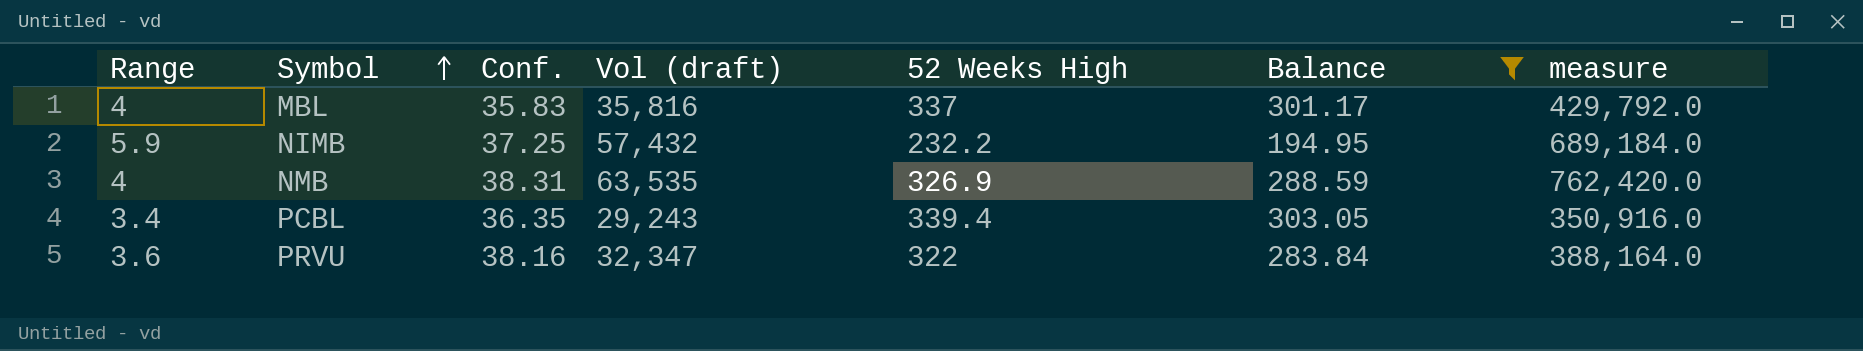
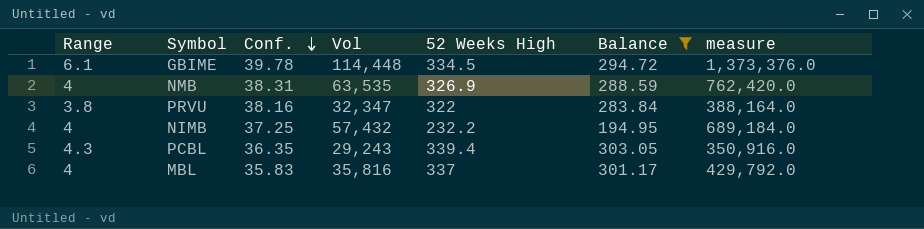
row order: Symbol ascending -> Conf. descending
column name: Vol (draft) -> Vol
row GBIME: none -> 6.1 | 39.78 | 114,448 | 334.5 | 294.72 | 1,373,376.0
PRVU | Range: 3.6 -> 3.8
NIMB | Range: 5.9 -> 4
PCBL | Range: 3.4 -> 4.3

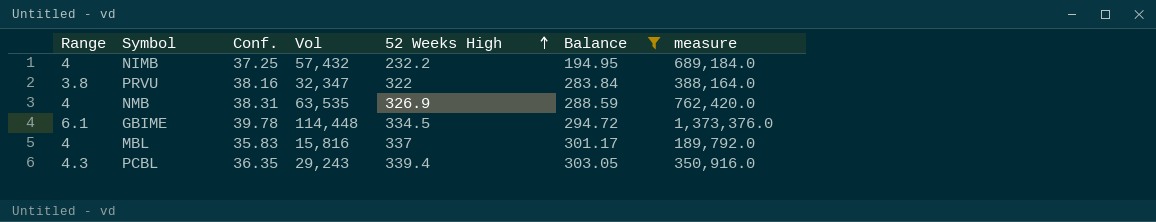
row order: Conf. descending -> 52 Weeks High ascending
MBL | Vol: 35,816 -> 15,816
MBL | measure: 429,792.0 -> 189,792.0

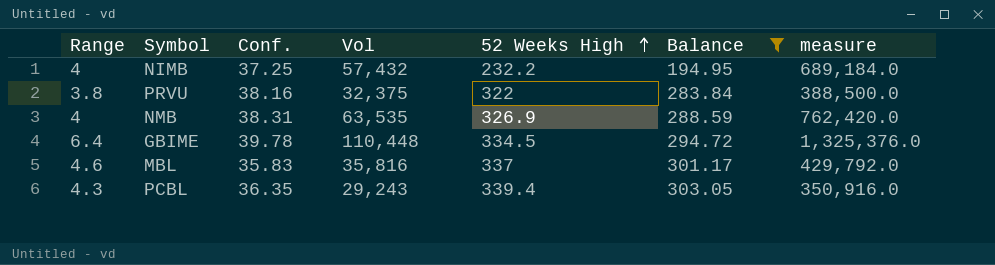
PRVU | Vol: 32,347 -> 32,375
PRVU | measure: 388,164.0 -> 388,500.0
GBIME | Range: 6.1 -> 6.4
GBIME | Vol: 114,448 -> 110,448
GBIME | measure: 1,373,376.0 -> 1,325,376.0
MBL | Range: 4 -> 4.6
MBL | Vol: 15,816 -> 35,816
MBL | measure: 189,792.0 -> 429,792.0

